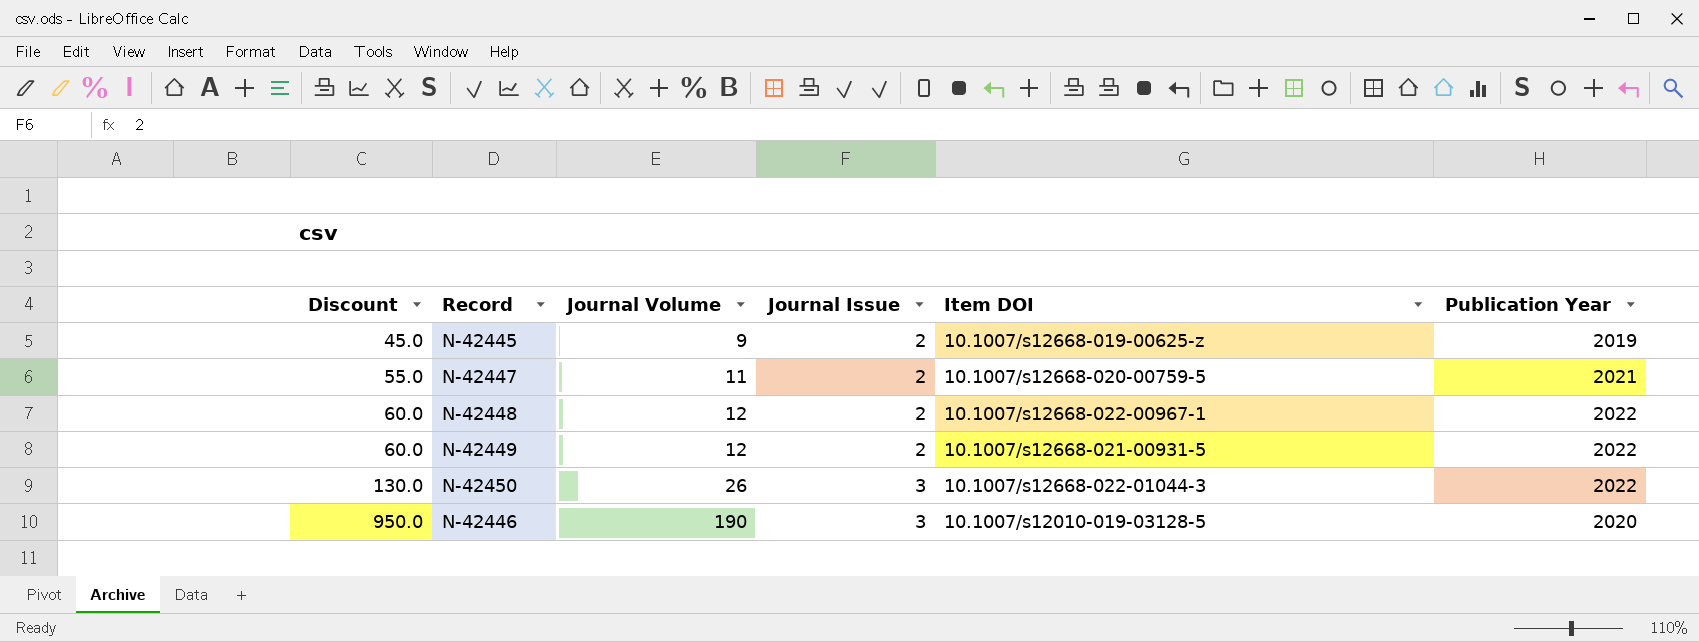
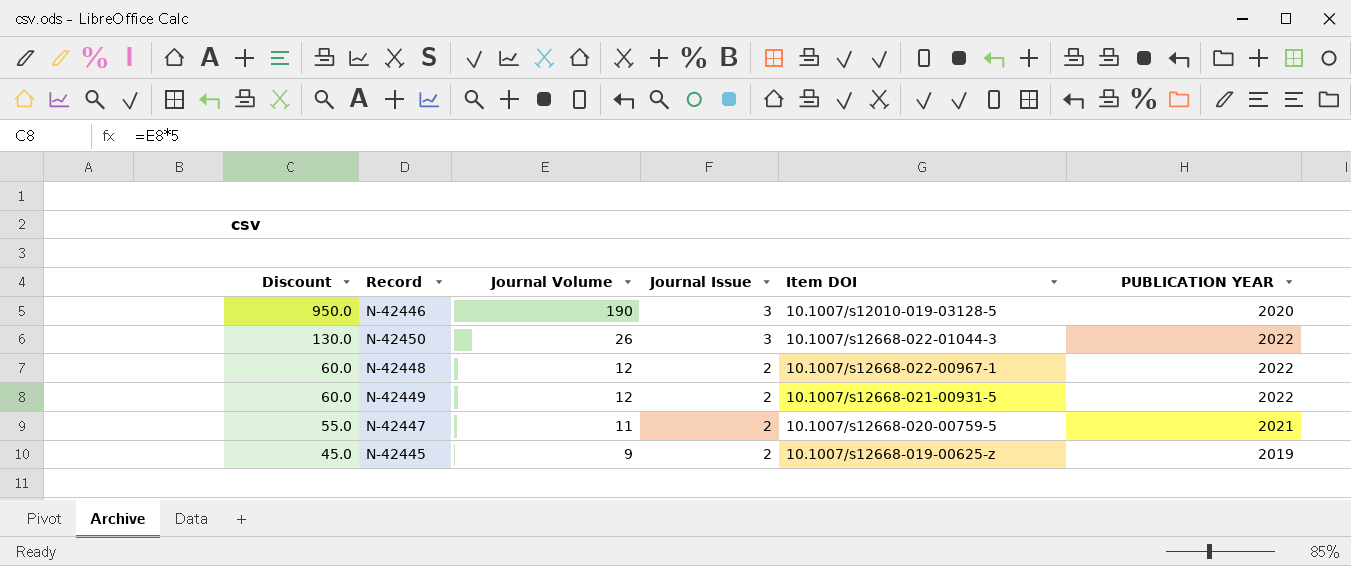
row order: Discount ascending -> Discount descending
column name: Publication Year -> PUBLICATION YEAR

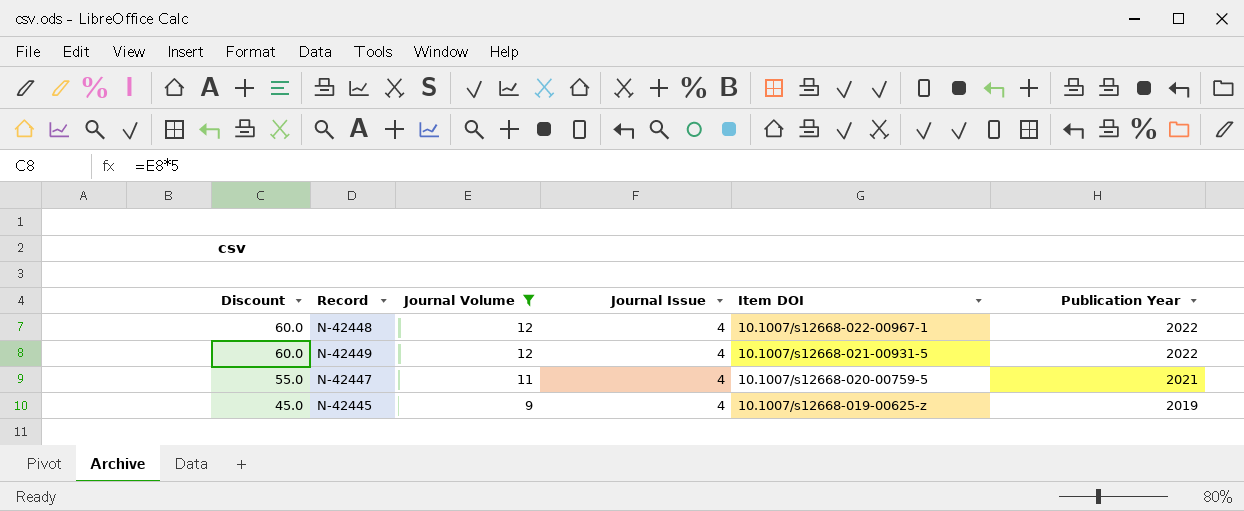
filter: none -> Journal Volume <= 12
column name: PUBLICATION YEAR -> Publication Year
N-42448 | Journal Issue: 2 -> 4
N-42449 | Journal Issue: 2 -> 4
N-42447 | Journal Issue: 2 -> 4
N-42445 | Journal Issue: 2 -> 4

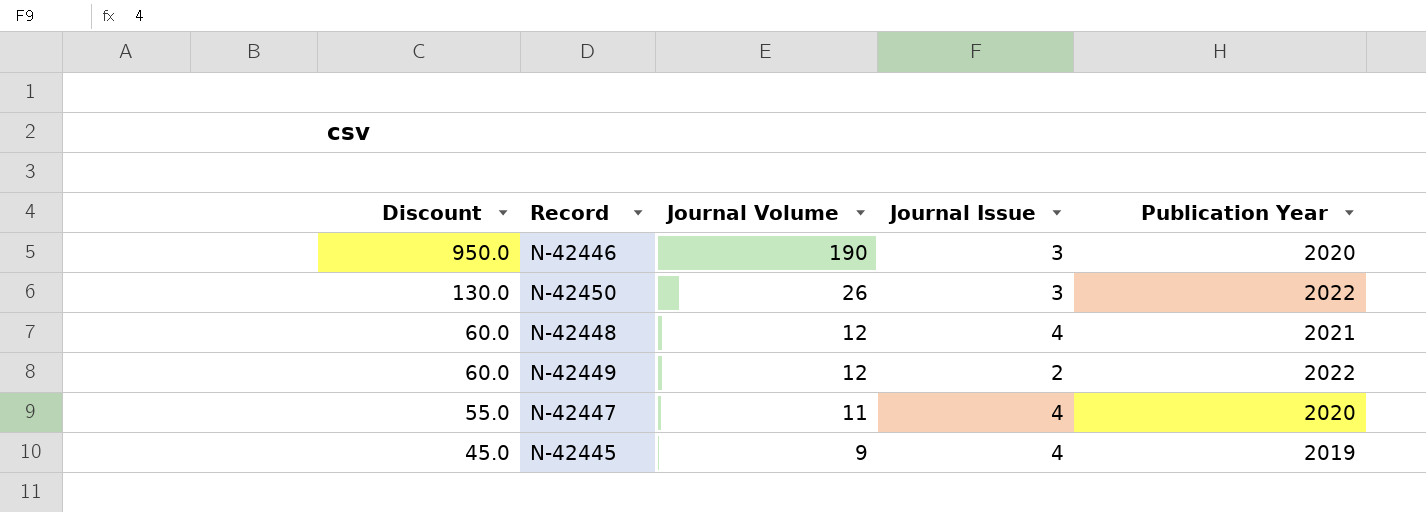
filter: Journal Volume <= 12 -> none
column Item DOI | position: 5 -> none
N-42448 | Publication Year: 2022 -> 2021
N-42449 | Journal Issue: 4 -> 2
N-42447 | Publication Year: 2021 -> 2020

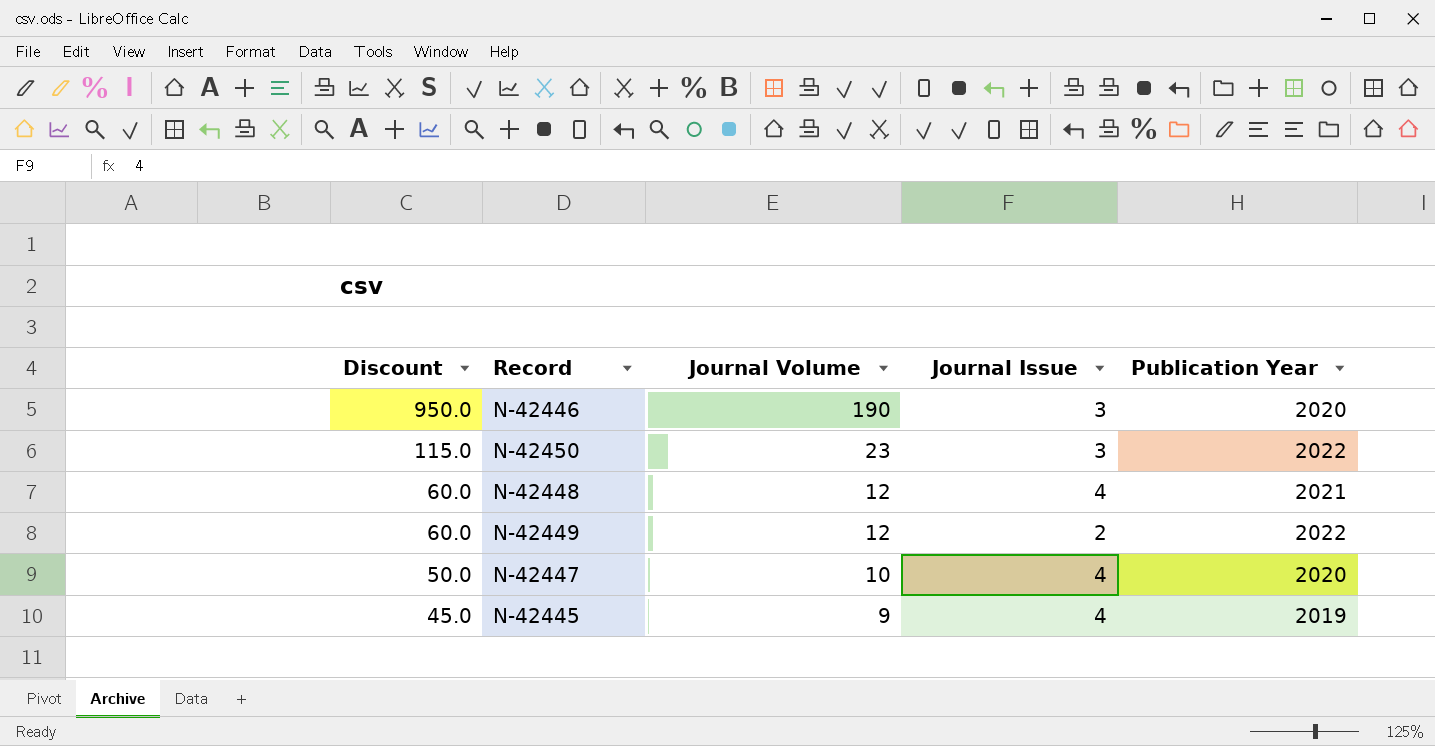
N-42450 | Discount: 130.0 -> 115.0
N-42450 | Journal Volume: 26 -> 23
N-42447 | Discount: 55.0 -> 50.0
N-42447 | Journal Volume: 11 -> 10

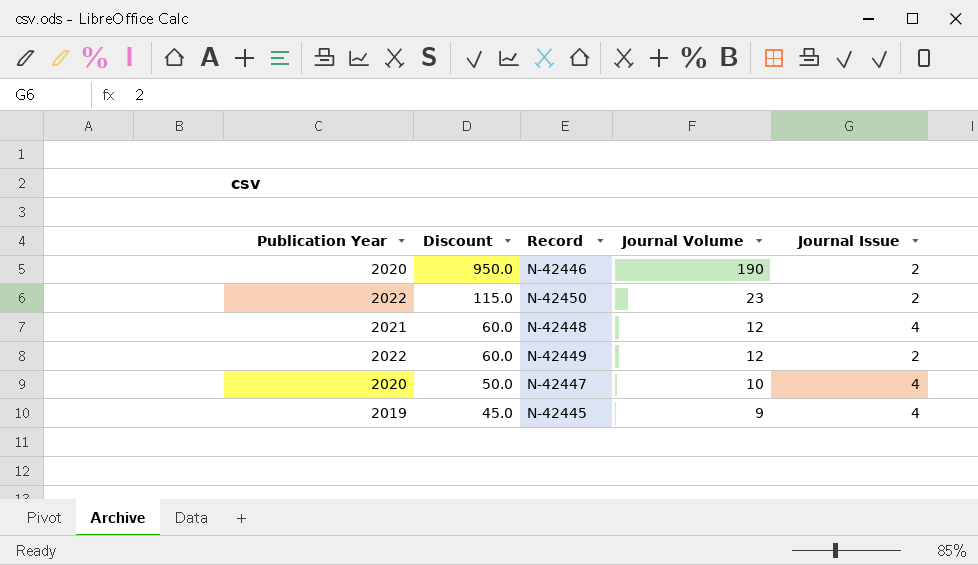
column Publication Year | position: 5 -> 1
N-42446 | Journal Issue: 3 -> 2
N-42450 | Journal Issue: 3 -> 2

